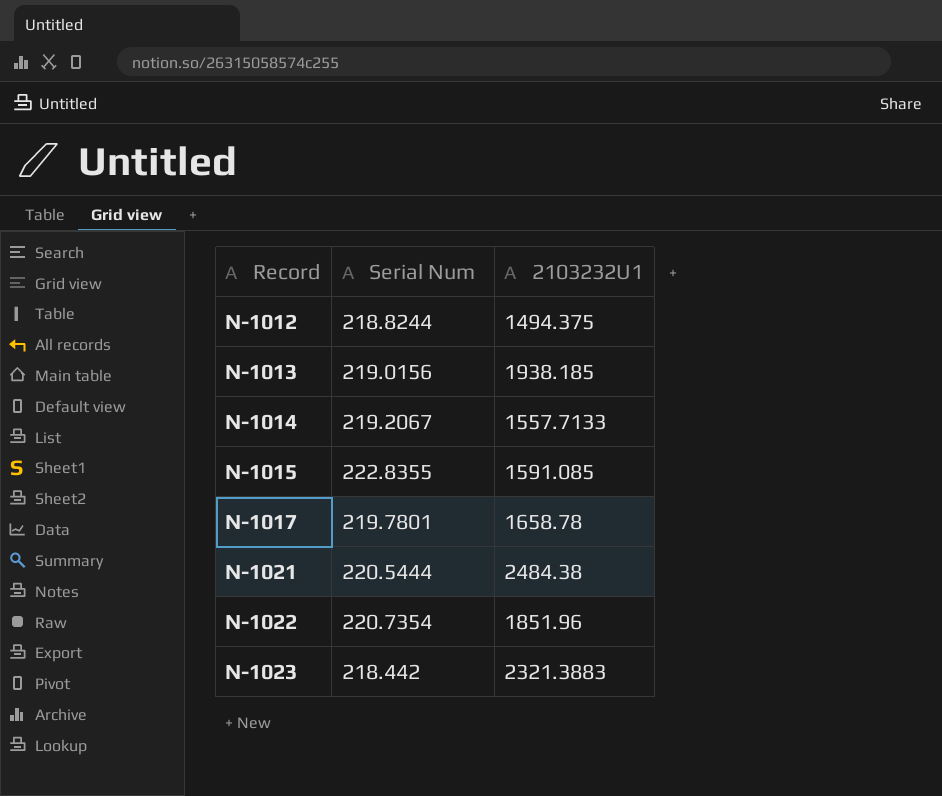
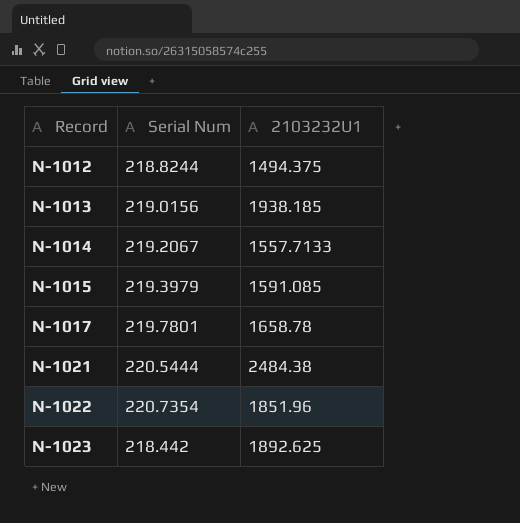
N-1015 | Serial Num: 222.8355 -> 219.3979
N-1023 | 2103232U1: 2321.3883 -> 1892.625

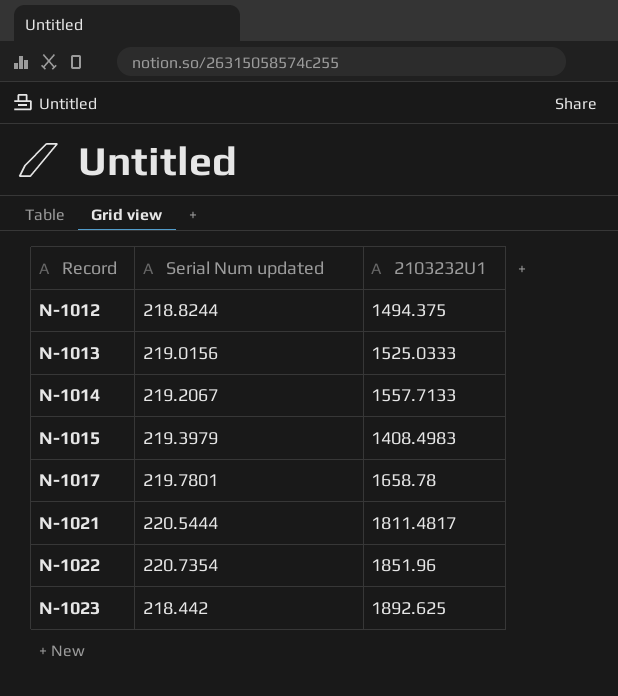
column name: Serial Num -> Serial Num updated
N-1013 | 2103232U1: 1938.185 -> 1525.0333
N-1015 | 2103232U1: 1591.085 -> 1408.4983
N-1021 | 2103232U1: 2484.38 -> 1811.4817

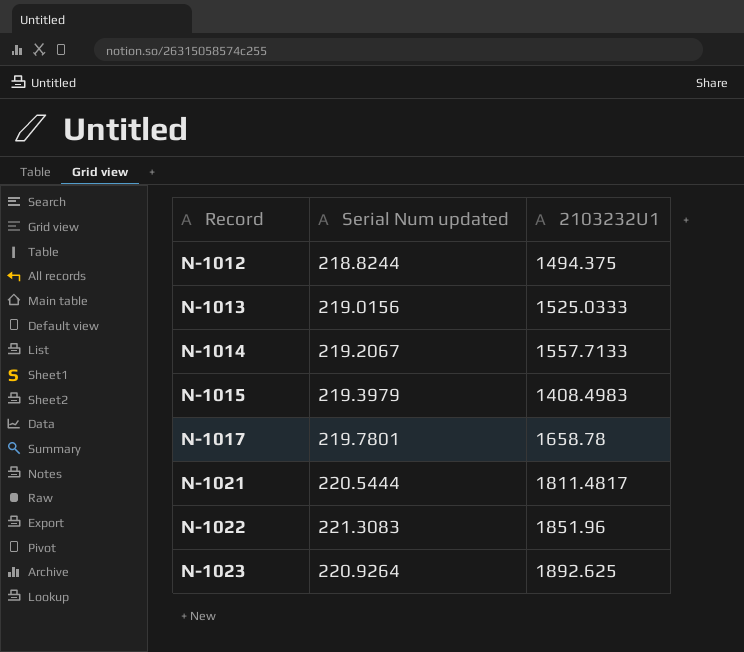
N-1022 | Serial Num updated: 220.7354 -> 221.3083
N-1023 | Serial Num updated: 218.442 -> 220.9264

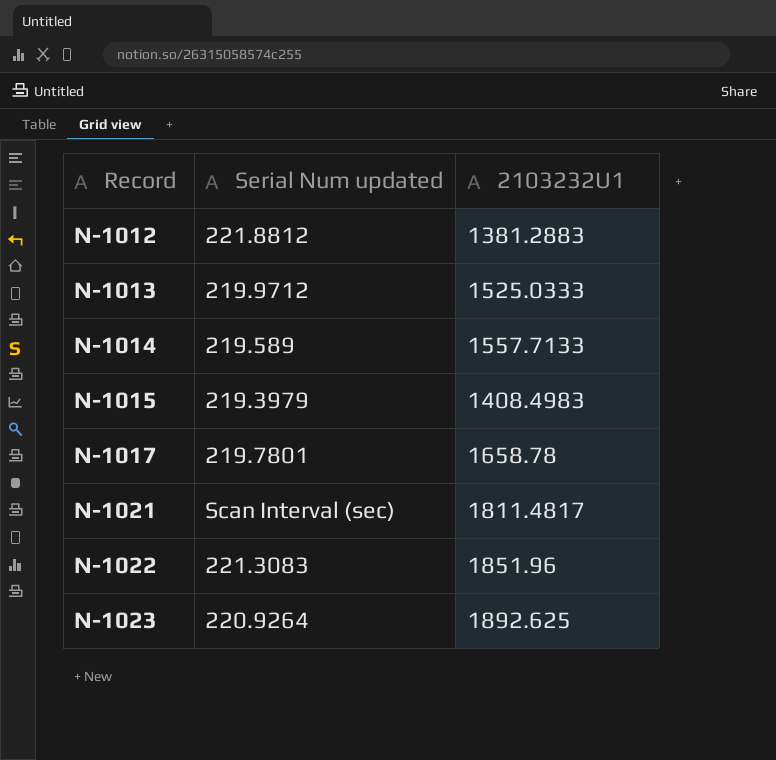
N-1012 | Serial Num updated: 218.8244 -> 221.8812
N-1012 | 2103232U1: 1494.375 -> 1381.2883
N-1013 | Serial Num updated: 219.0156 -> 219.9712
N-1014 | Serial Num updated: 219.2067 -> 219.589
N-1021 | Serial Num updated: 220.5444 -> Scan Interval (sec)

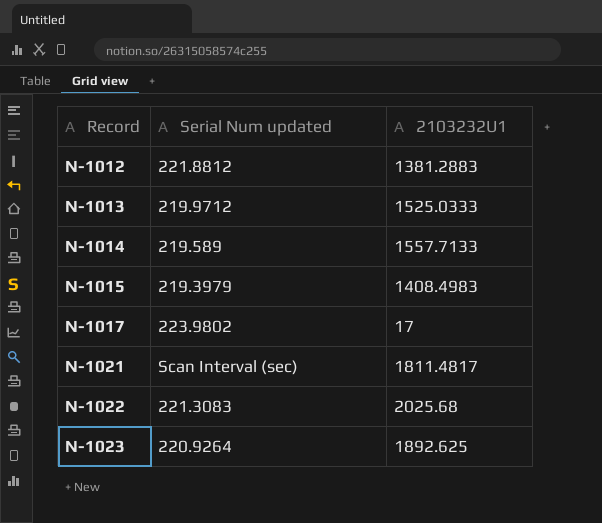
N-1017 | Serial Num updated: 219.7801 -> 223.9802
N-1017 | 2103232U1: 1658.78 -> 17
N-1022 | 2103232U1: 1851.96 -> 2025.68

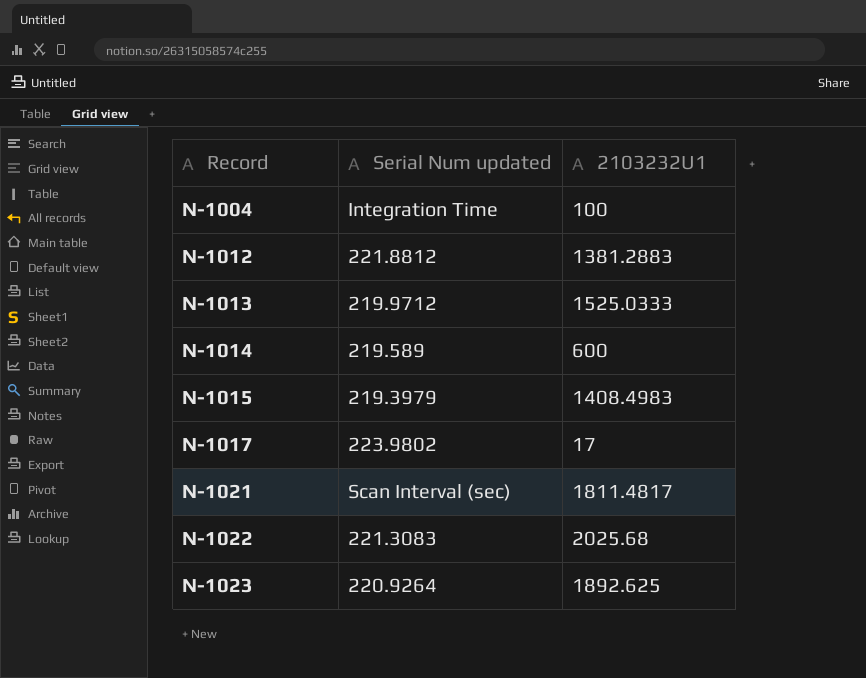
row N-1004: none -> Integration Time | 100
N-1014 | 2103232U1: 1557.7133 -> 600

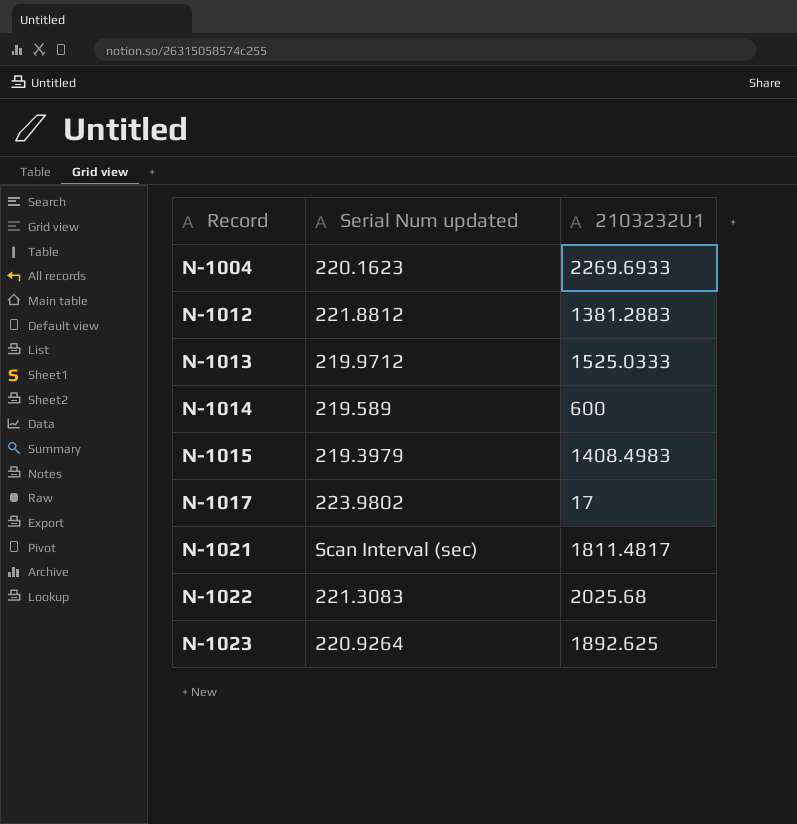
N-1004 | Serial Num updated: Integration Time -> 220.1623
N-1004 | 2103232U1: 100 -> 2269.6933

